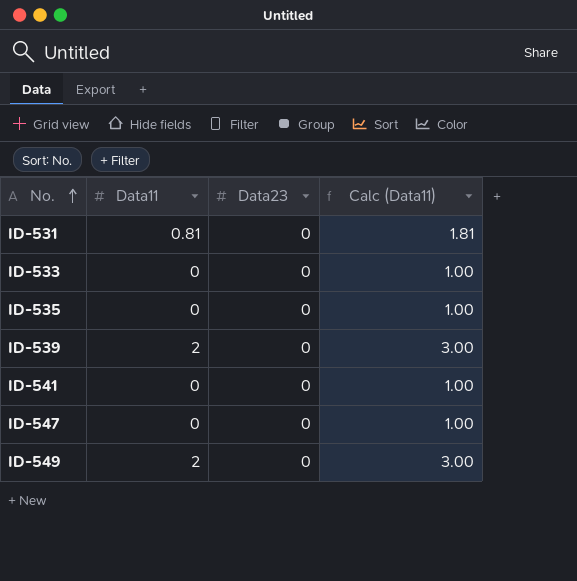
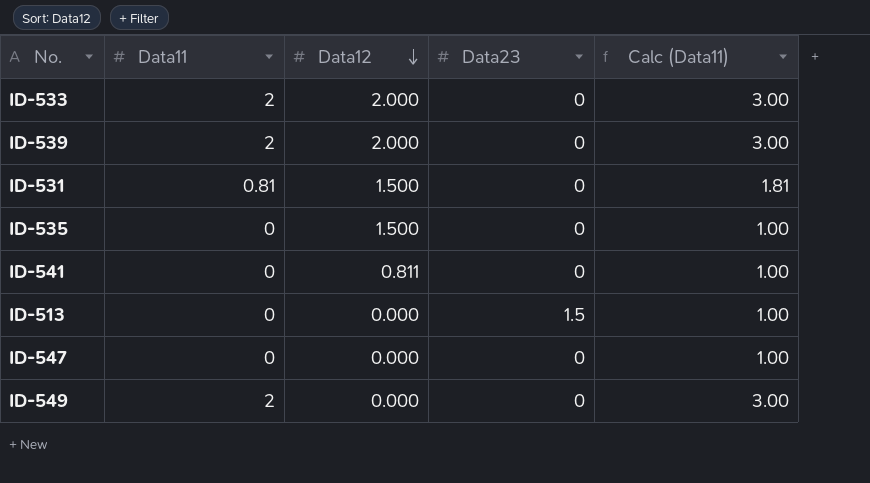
row order: No. ascending -> Data12 descending
column Data12 | position: none -> 3
ID-533 | Data11: 0 -> 2
ID-533 | Calc (Data11): 1.00 -> 3.00
row ID-513: none -> 0 | 0.000 | 1.5 | 1.00

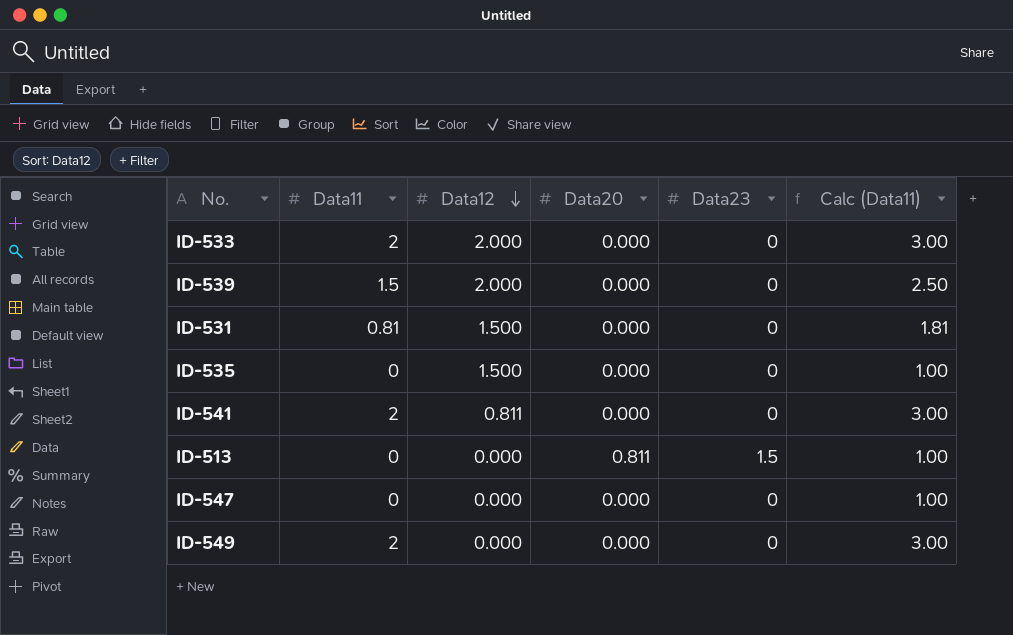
column Data20 | position: none -> 4
ID-539 | Data11: 2 -> 1.5
ID-539 | Calc (Data11): 3.00 -> 2.50
ID-541 | Data11: 0 -> 2
ID-541 | Calc (Data11): 1.00 -> 3.00

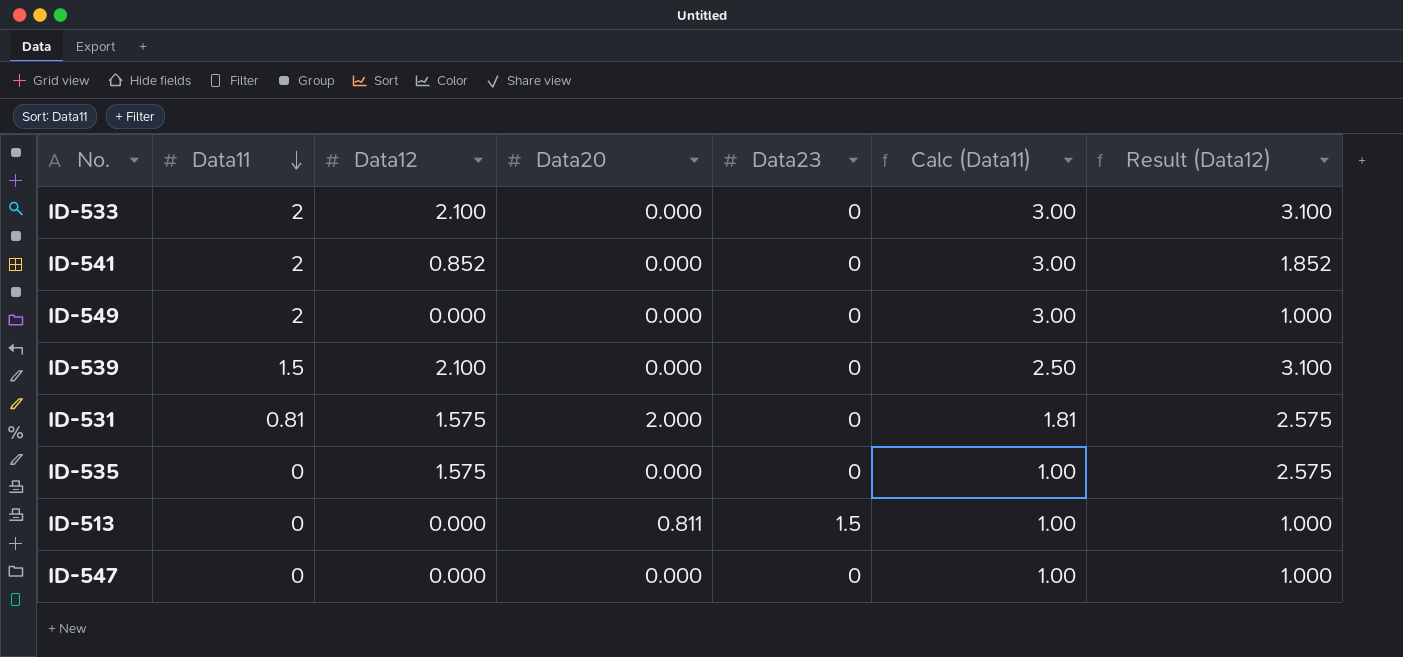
row order: Data12 descending -> Data11 descending
column Result (Data12) | formula: none -> [Data12] + 1
ID-533 | Data12: 2.000 -> 2.100
ID-541 | Data12: 0.811 -> 0.852
ID-539 | Data12: 2.000 -> 2.100
ID-531 | Data12: 1.500 -> 1.575
ID-531 | Data20: 0.000 -> 2.000
ID-535 | Data12: 1.500 -> 1.575

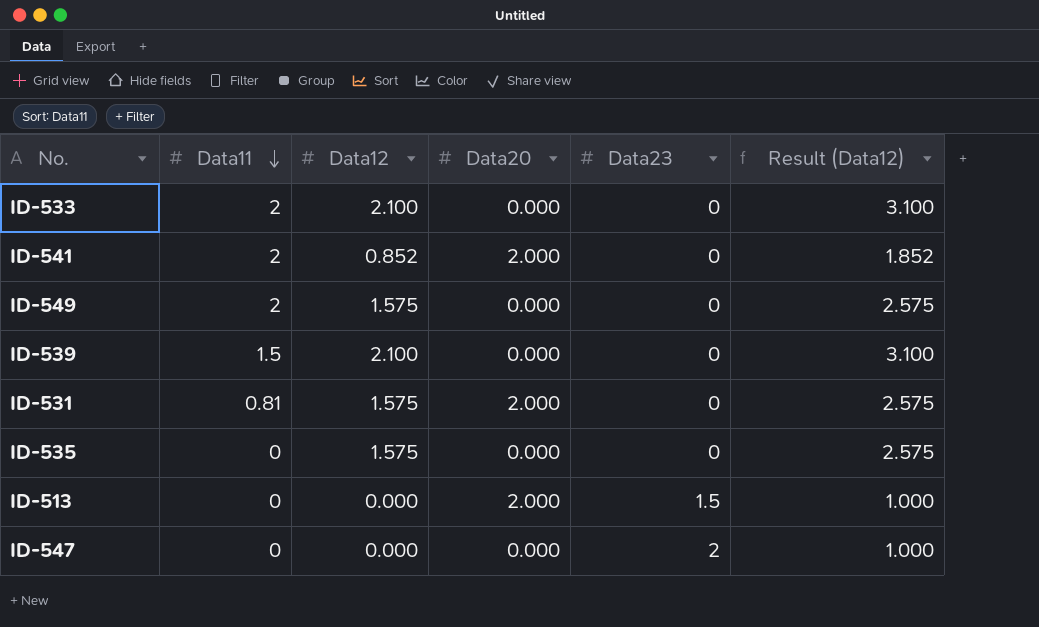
column Calc (Data11) | formula: [Data11] + 1 -> none
ID-541 | Data20: 0.000 -> 2.000
ID-549 | Data12: 0.000 -> 1.575
ID-549 | Result (Data12): 1.000 -> 2.575
ID-513 | Data20: 0.811 -> 2.000
ID-547 | Data23: 0 -> 2

